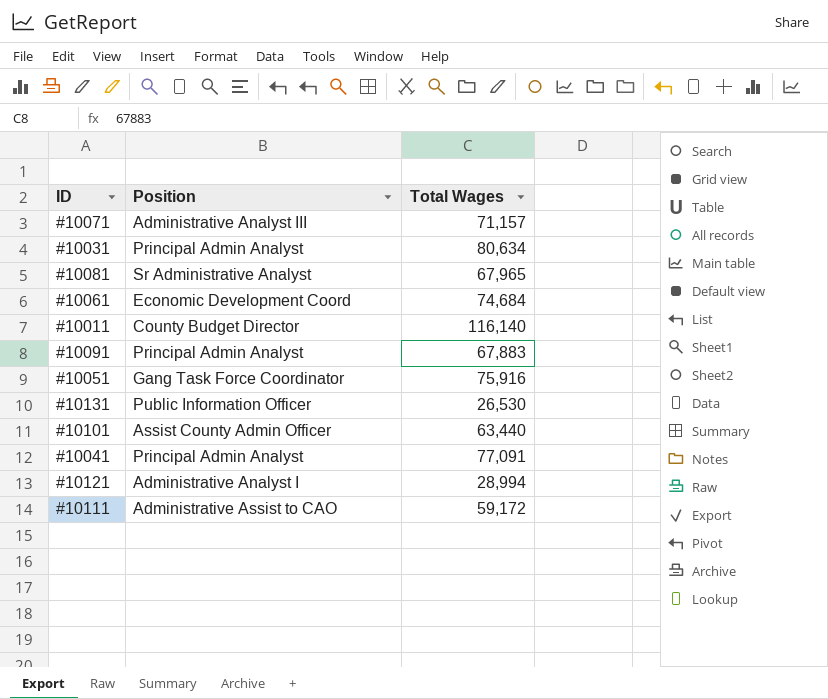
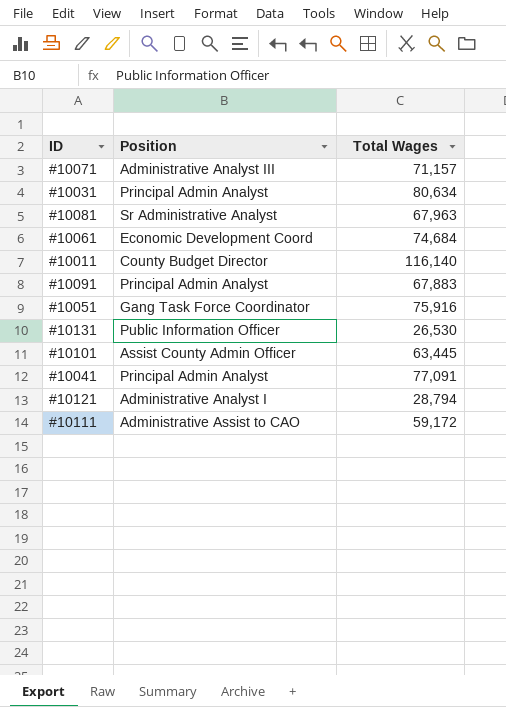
#10081 | Total Wages: 67,965 -> 67,963
#10101 | Total Wages: 63,440 -> 63,445
#10121 | Total Wages: 28,994 -> 28,794

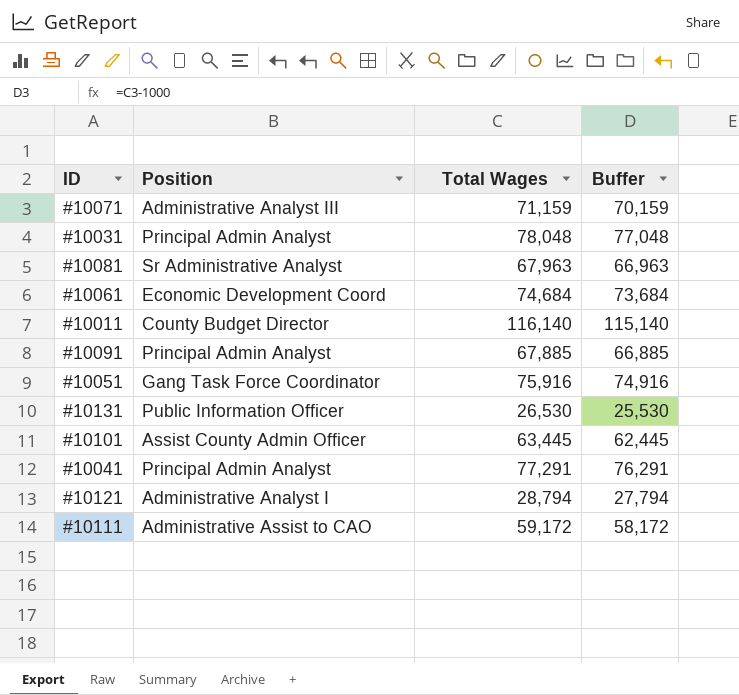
column Buffer | formula: none -> [Total Wages] - 1000
#10071 | Total Wages: 71,157 -> 71,159
#10031 | Total Wages: 80,634 -> 78,048
#10091 | Total Wages: 67,883 -> 67,885
#10041 | Total Wages: 77,091 -> 77,291

